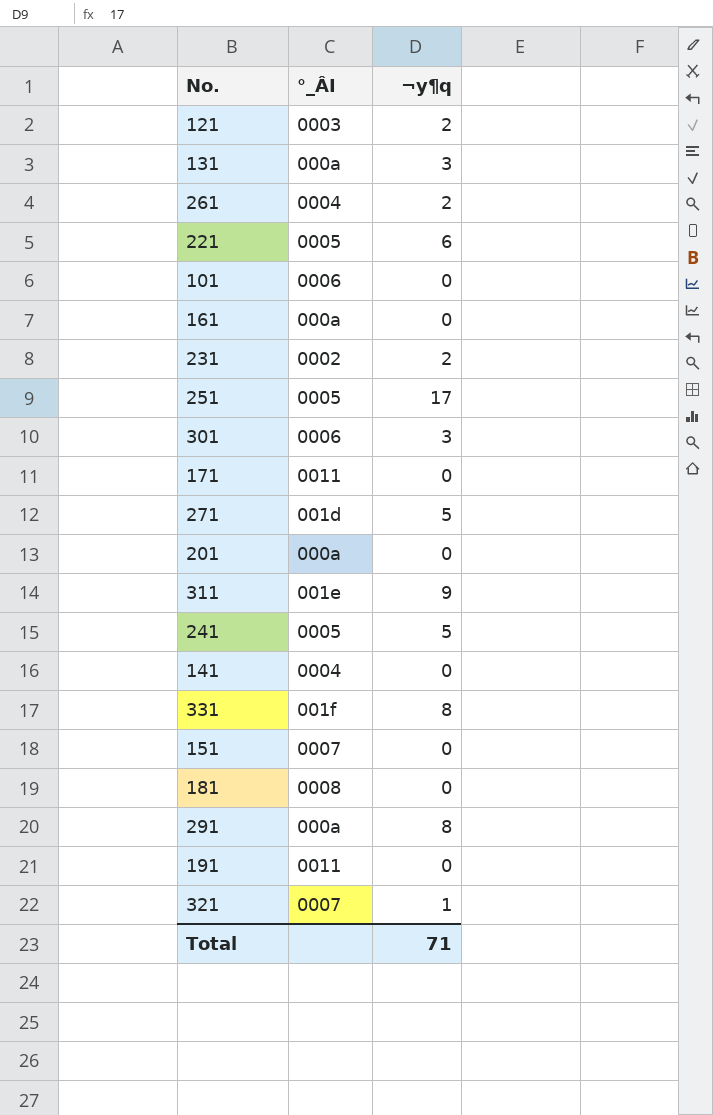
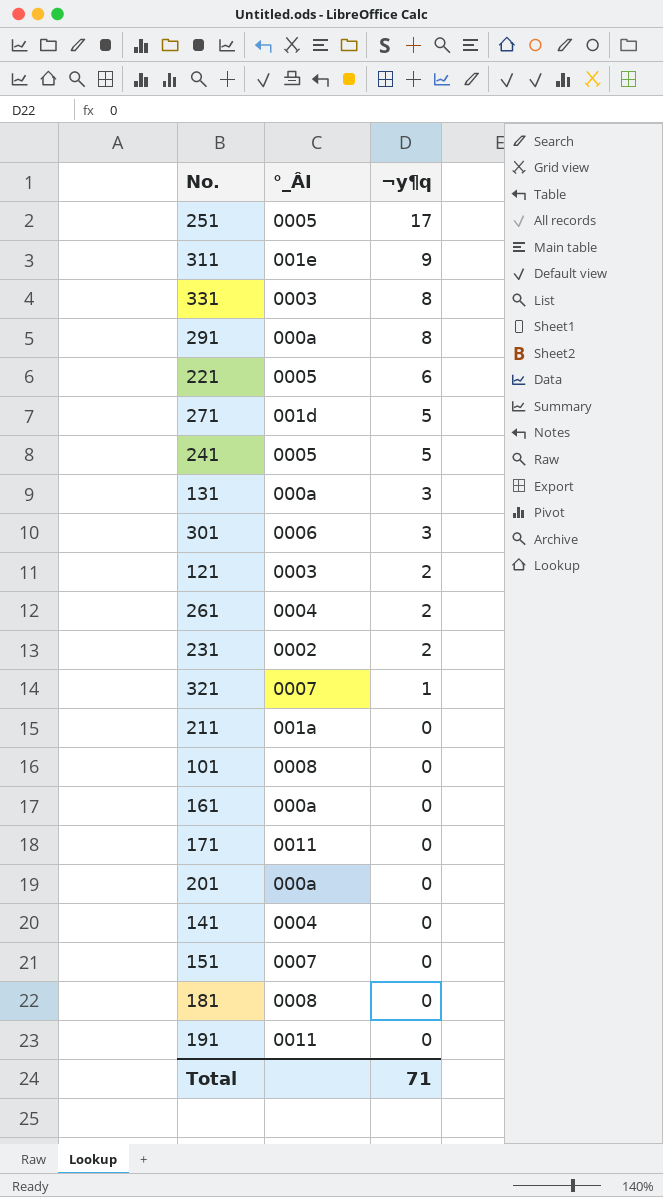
row order: none -> ¬y¶q descending
331 | °_ÂI: 001f -> 0003
row 211: none -> 001a | 0
101 | °_ÂI: 0006 -> 0008

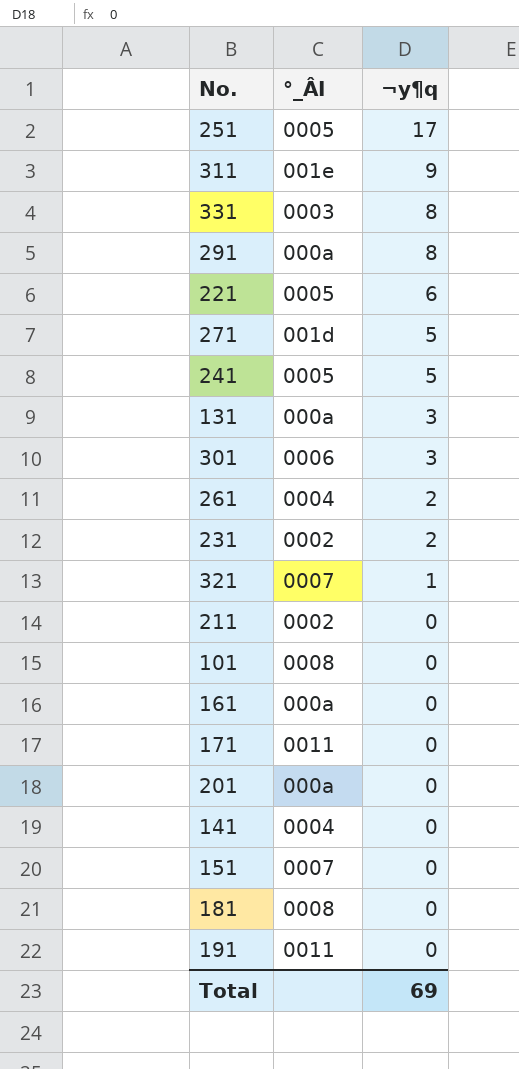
row 121: 0003 | 2 -> none
211 | °_ÂI: 001a -> 0002
Total | ¬y¶q: 71 -> 69

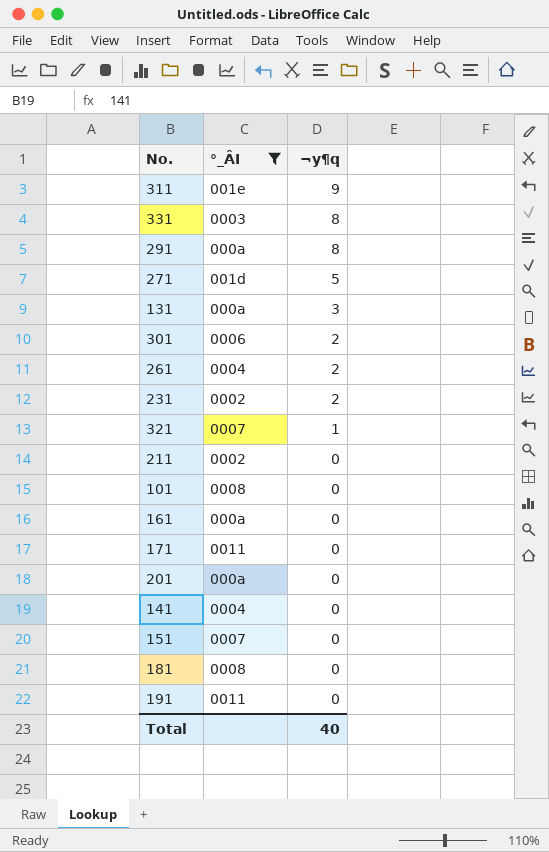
filter: none -> °_ÂI != 0005
301 | ¬y¶q: 3 -> 2
Total | ¬y¶q: 69 -> 40

